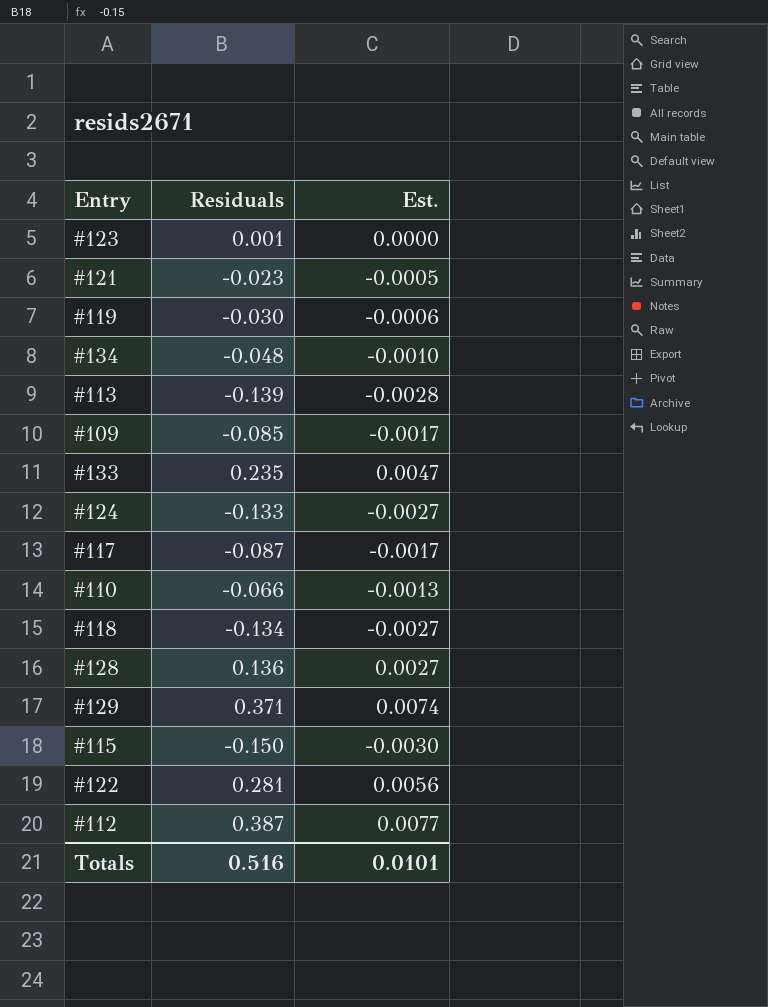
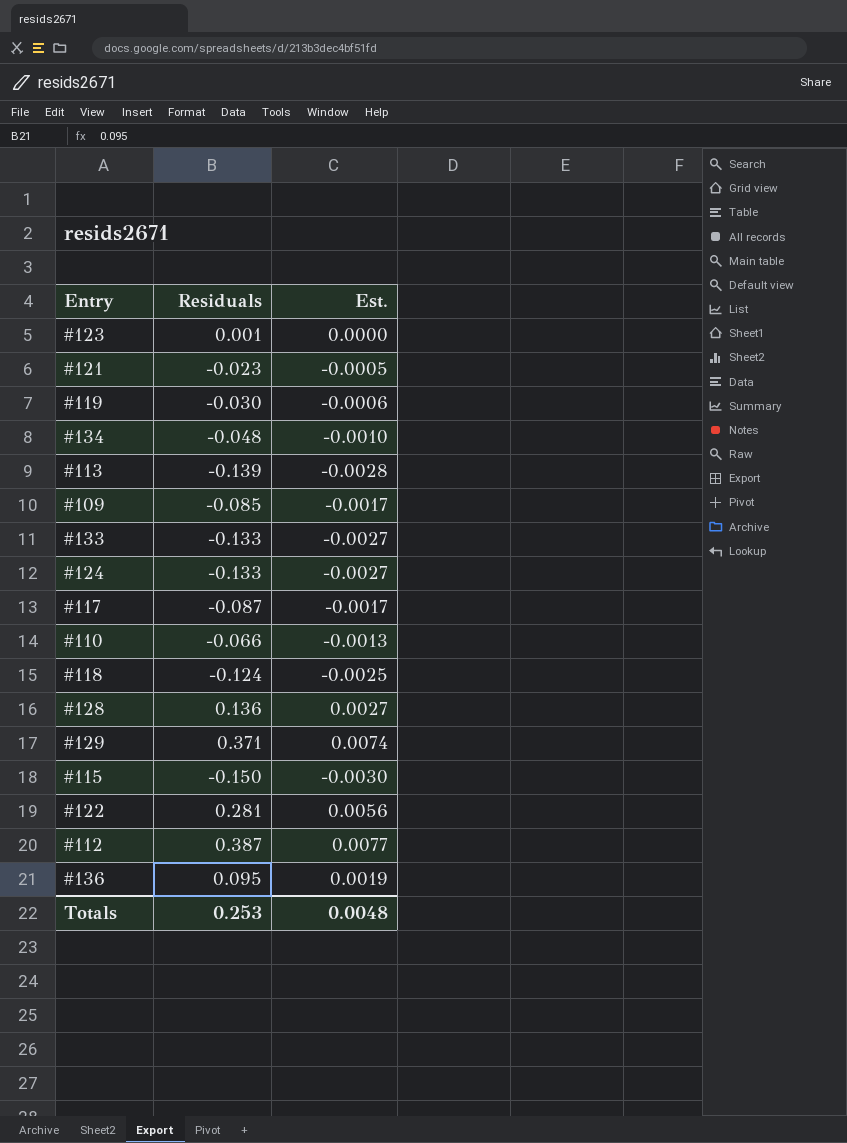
#133 | Residuals: 0.235 -> -0.133
#133 | Est.: 0.0047 -> -0.0027
#118 | Residuals: -0.134 -> -0.124
#118 | Est.: -0.0027 -> -0.0025
row #136: none -> 0.095 | 0.0019
Totals | Residuals: 0.516 -> 0.253
Totals | Est.: 0.0101 -> 0.0048

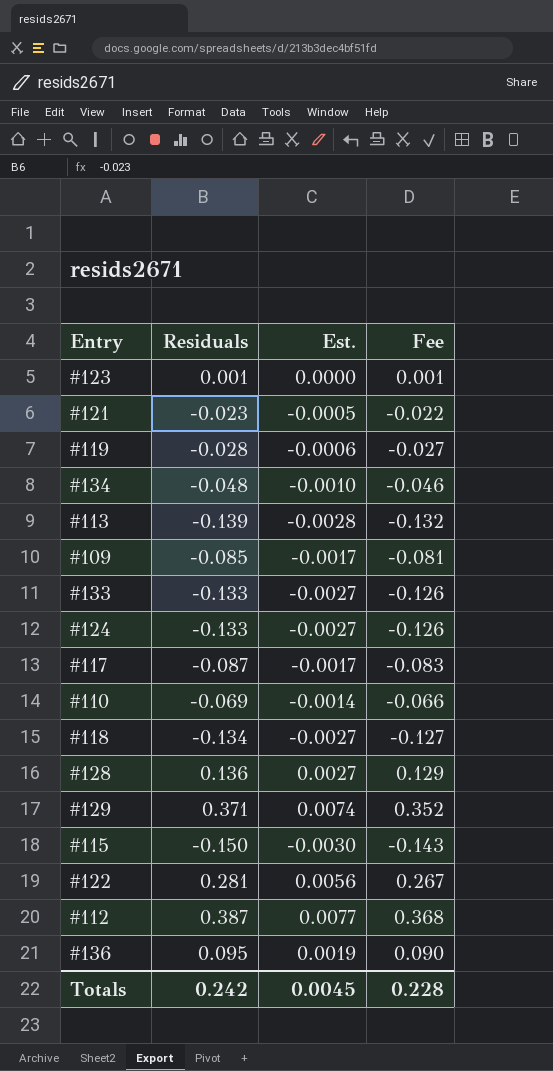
column Fee | formula: none -> [Residuals] * 0.95
#119 | Residuals: -0.030 -> -0.028
#110 | Residuals: -0.066 -> -0.069
#110 | Est.: -0.0013 -> -0.0014
#118 | Residuals: -0.124 -> -0.134
#118 | Est.: -0.0025 -> -0.0027
Totals | Residuals: 0.253 -> 0.242
Totals | Est.: 0.0048 -> 0.0045

